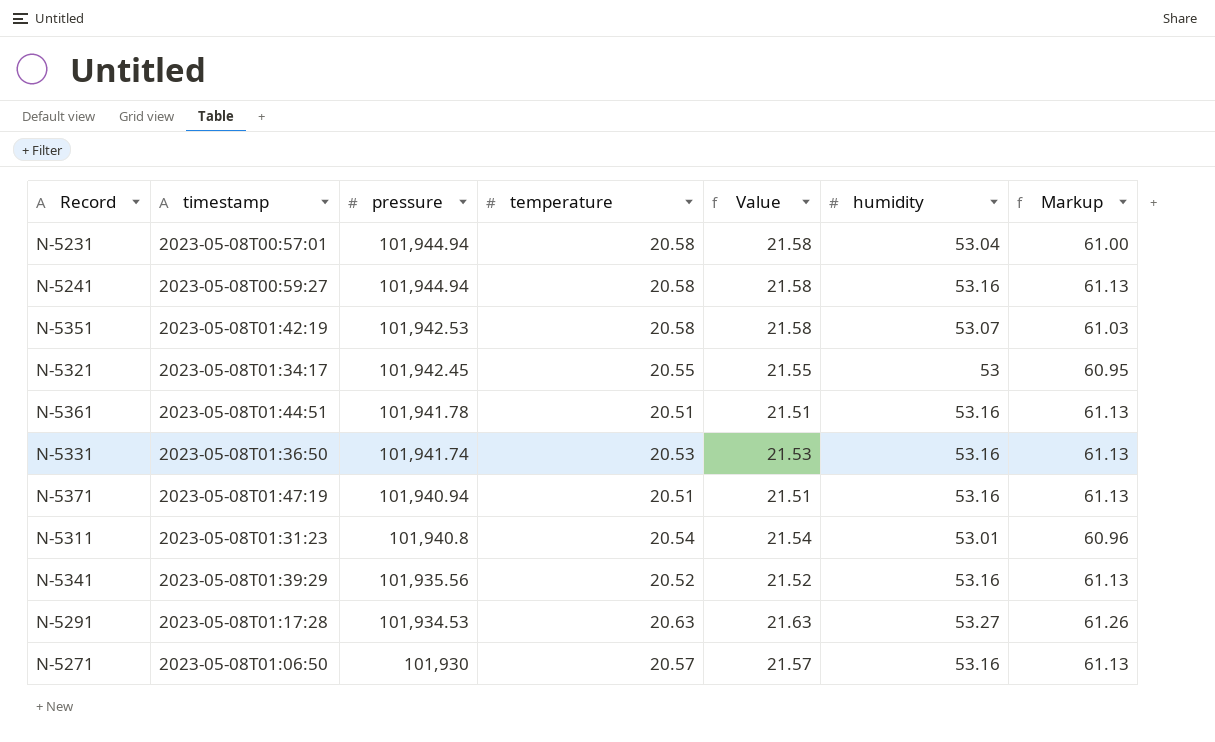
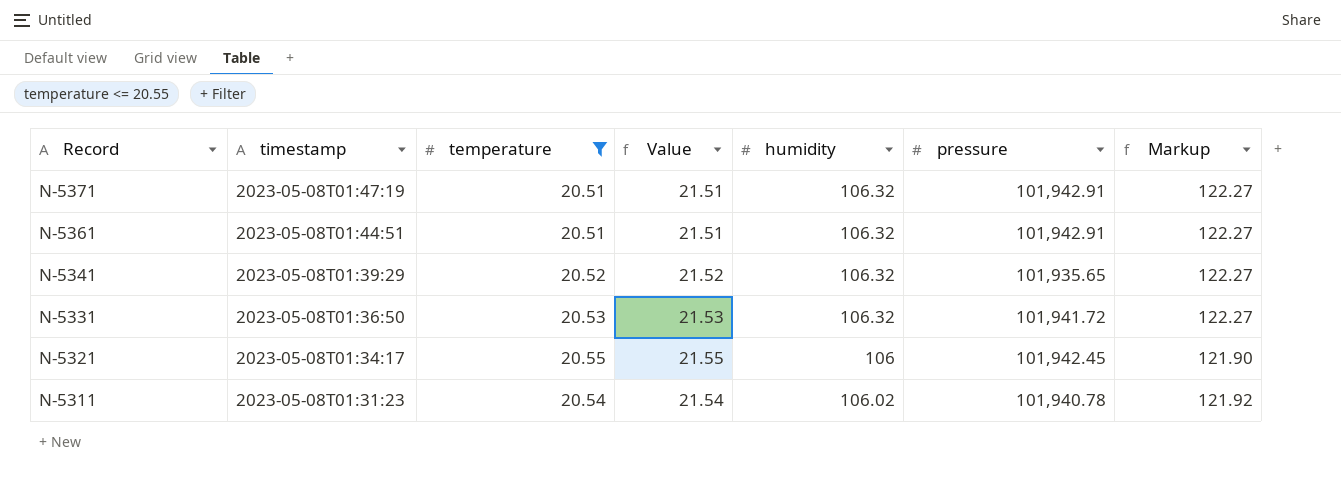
filter: none -> temperature <= 20.55
row order: pressure descending -> Record descending
column pressure | position: 3 -> 6
N-5371 | humidity: 53.16 -> 106.32
N-5371 | pressure: 101,940.94 -> 101,942.91
N-5371 | Markup: 61.13 -> 122.27
N-5361 | humidity: 53.16 -> 106.32
N-5361 | pressure: 101,941.78 -> 101,942.91
N-5361 | Markup: 61.13 -> 122.27
N-5341 | humidity: 53.16 -> 106.32
N-5341 | pressure: 101,935.56 -> 101,935.65
N-5341 | Markup: 61.13 -> 122.27
N-5331 | humidity: 53.16 -> 106.32
N-5331 | pressure: 101,941.74 -> 101,941.72
N-5331 | Markup: 61.13 -> 122.27
N-5321 | humidity: 53 -> 106
N-5321 | Markup: 60.95 -> 121.90
N-5311 | humidity: 53.01 -> 106.02
N-5311 | pressure: 101,940.8 -> 101,940.78
N-5311 | Markup: 60.96 -> 121.92

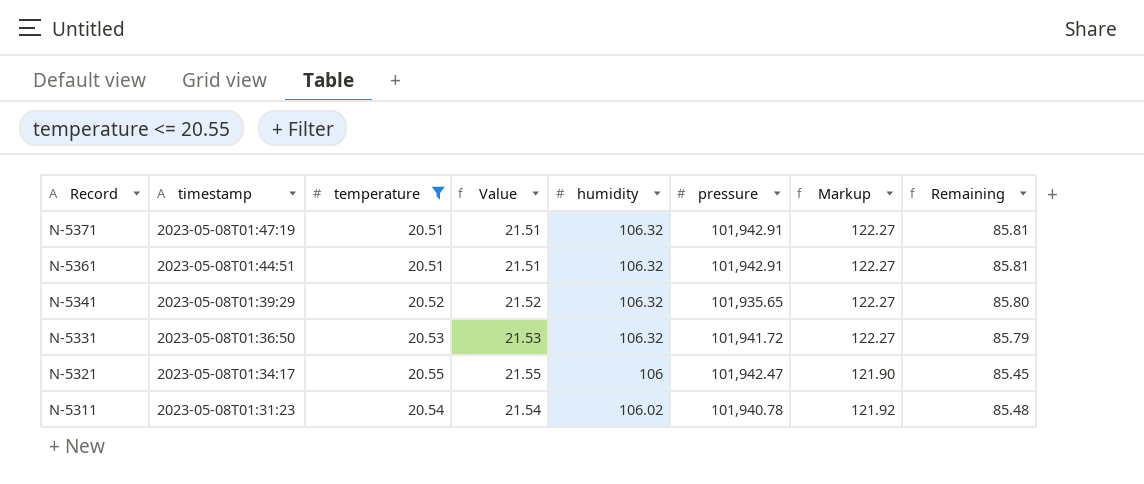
column Remaining | formula: none -> [humidity] - [temperature]
N-5321 | pressure: 101,942.45 -> 101,942.47

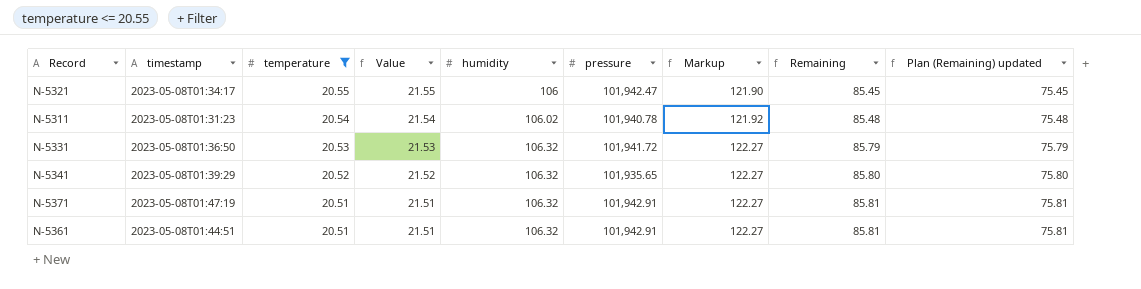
row order: Record descending -> temperature descending
column Plan (Remaining) updated | formula: none -> [Remaining] - 10

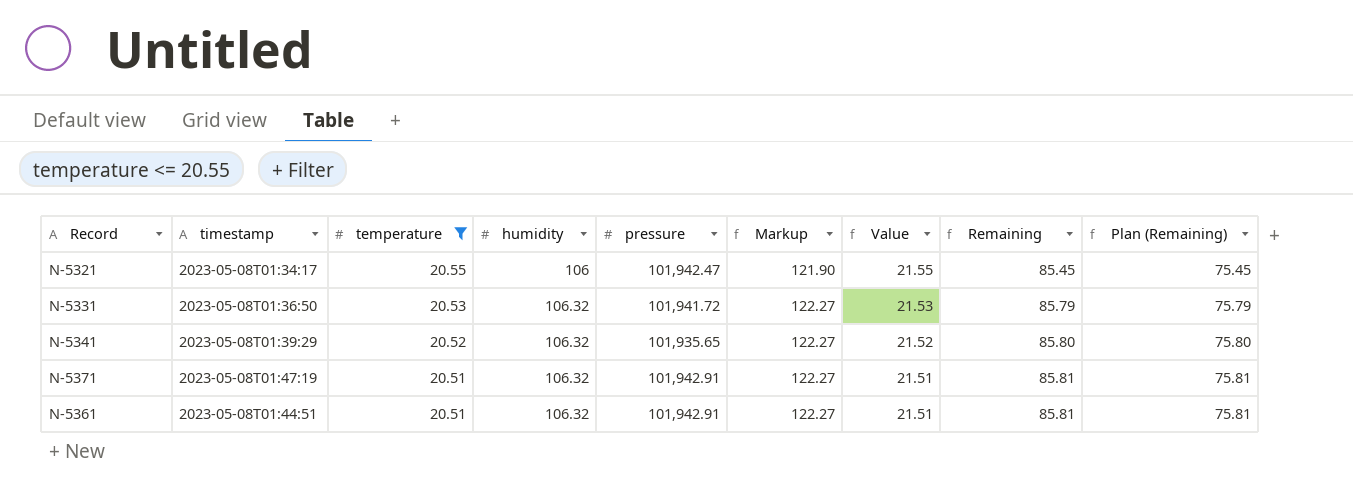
column Value | position: 4 -> 7
column name: Plan (Remaining) updated -> Plan (Remaining)
row N-5311: 2023-05-08T01:31:23 | 20.54 | 21.54 | 106.02 | 101,940.78 | 121.92 | 85.48 | 75.48 -> none

